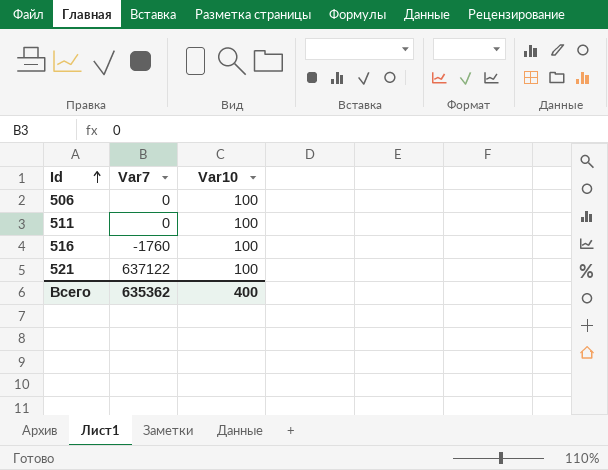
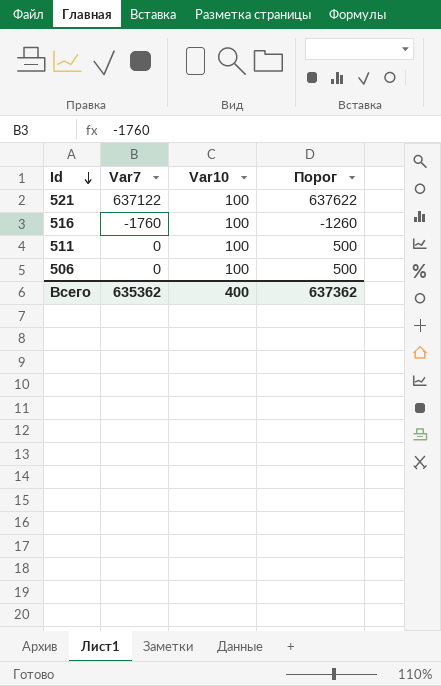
row order: Id ascending -> Id descending
column Порог | formula: none -> [Var7] + 500

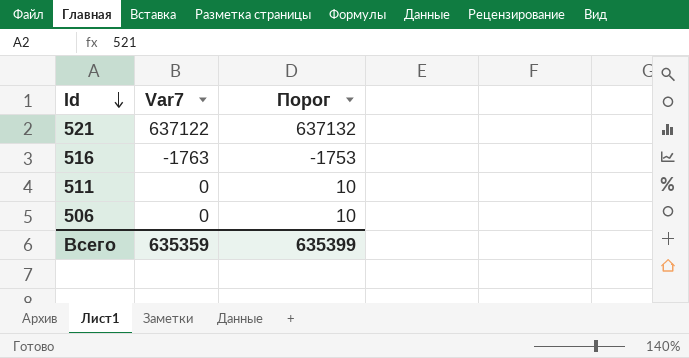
column Var10 | position: 3 -> none
column Порог | formula: [Var7] + 500 -> [Var7] + 10
516 | Var7: -1760 -> -1763
Всего | Var7: 635362 -> 635359
Всего | Порог: 637362 -> 635399

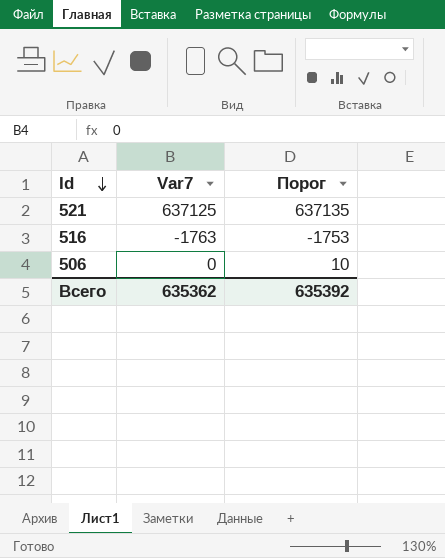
row 511: 0 | 10 -> none
521 | Var7: 637122 -> 637125
521 | Порог: 637132 -> 637135
Всего | Var7: 635359 -> 635362
Всего | Порог: 635399 -> 635392

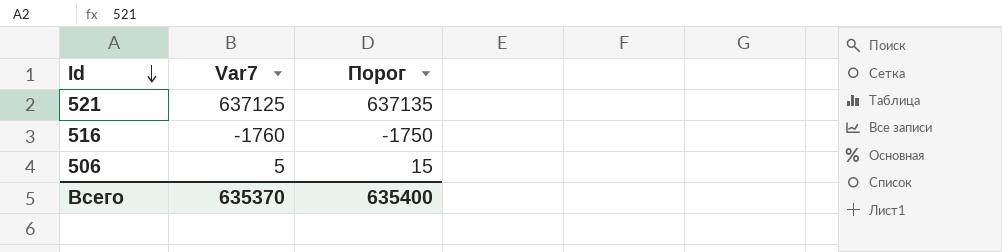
516 | Var7: -1763 -> -1760
516 | Порог: -1753 -> -1750
506 | Var7: 0 -> 5
506 | Порог: 10 -> 15
Всего | Var7: 635362 -> 635370
Всего | Порог: 635392 -> 635400

